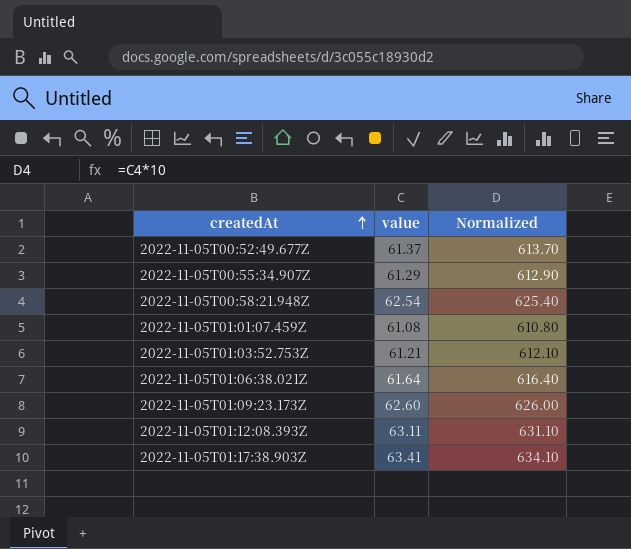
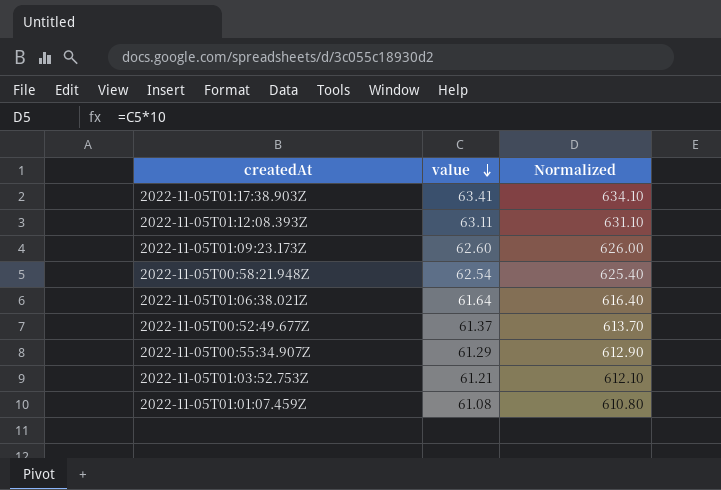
row order: createdAt ascending -> value descending

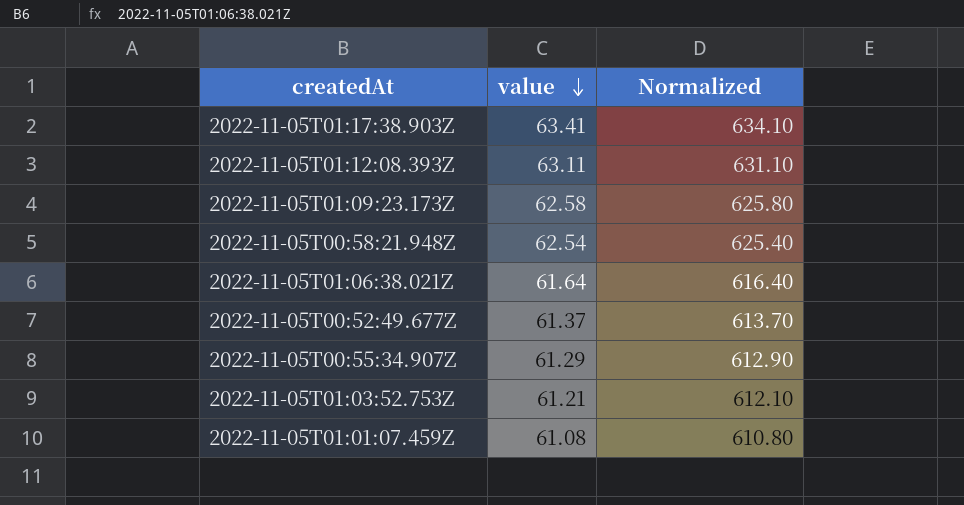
2022-11-05T01:09:23.173Z | value: 62.60 -> 62.58
2022-11-05T01:09:23.173Z | Normalized: 626.00 -> 625.80

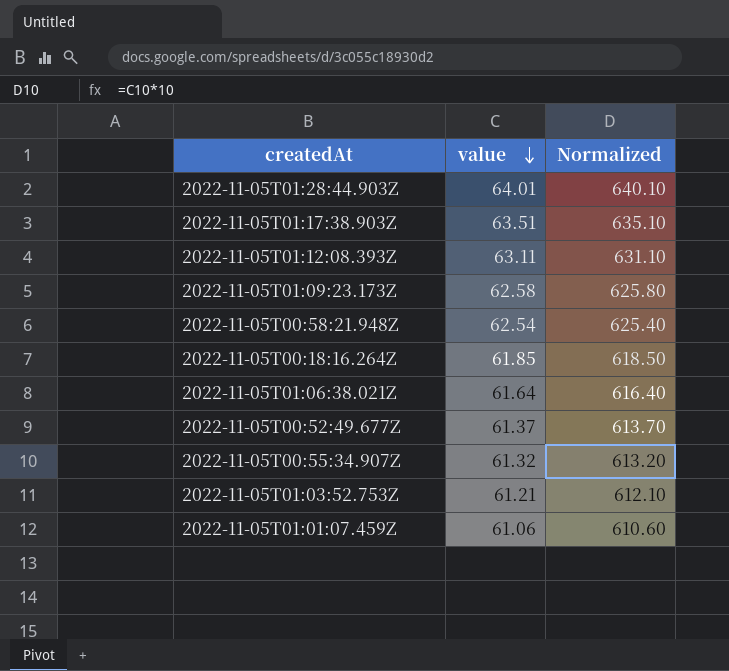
row 2022-11-05T01:28:44.903Z: none -> 64.01 | 640.10
2022-11-05T01:17:38.903Z | value: 63.41 -> 63.51
2022-11-05T01:17:38.903Z | Normalized: 634.10 -> 635.10
row 2022-11-05T00:18:16.264Z: none -> 61.85 | 618.50
2022-11-05T00:55:34.907Z | value: 61.29 -> 61.32
2022-11-05T00:55:34.907Z | Normalized: 612.90 -> 613.20
2022-11-05T01:01:07.459Z | value: 61.08 -> 61.06
2022-11-05T01:01:07.459Z | Normalized: 610.80 -> 610.60

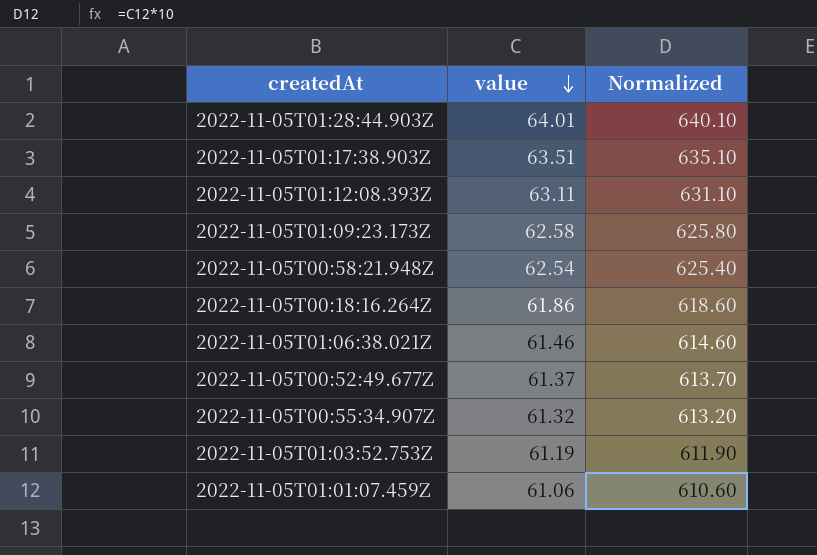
2022-11-05T00:18:16.264Z | value: 61.85 -> 61.86
2022-11-05T00:18:16.264Z | Normalized: 618.50 -> 618.60
2022-11-05T01:06:38.021Z | value: 61.64 -> 61.46
2022-11-05T01:06:38.021Z | Normalized: 616.40 -> 614.60
2022-11-05T01:03:52.753Z | value: 61.21 -> 61.19
2022-11-05T01:03:52.753Z | Normalized: 612.10 -> 611.90

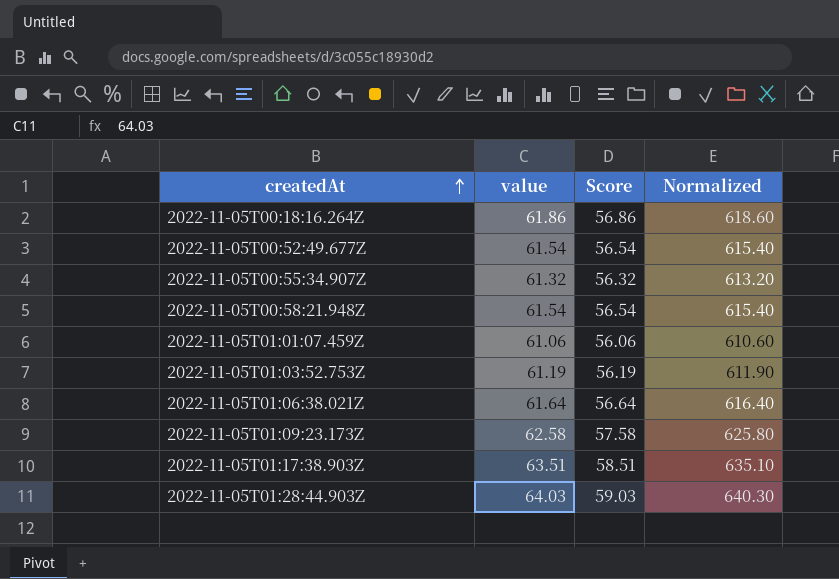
row order: value descending -> createdAt ascending
column Score | formula: none -> [value] - 5
row 2022-11-05T01:12:08.393Z: 63.11 | 631.10 -> none
2022-11-05T00:52:49.677Z | value: 61.37 -> 61.54
2022-11-05T00:52:49.677Z | Normalized: 613.70 -> 615.40
2022-11-05T00:58:21.948Z | value: 62.54 -> 61.54
2022-11-05T00:58:21.948Z | Normalized: 625.40 -> 615.40
2022-11-05T01:06:38.021Z | value: 61.46 -> 61.64
2022-11-05T01:06:38.021Z | Normalized: 614.60 -> 616.40
2022-11-05T01:28:44.903Z | value: 64.01 -> 64.03
2022-11-05T01:28:44.903Z | Normalized: 640.10 -> 640.30

